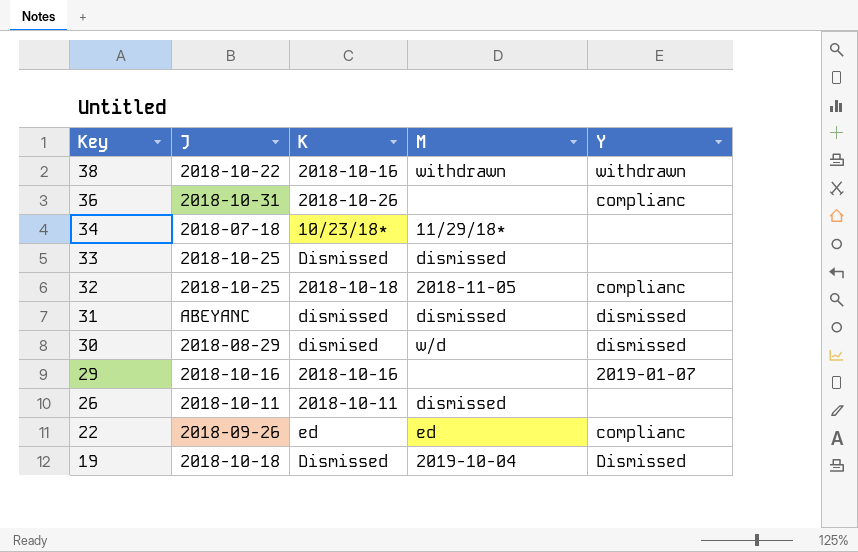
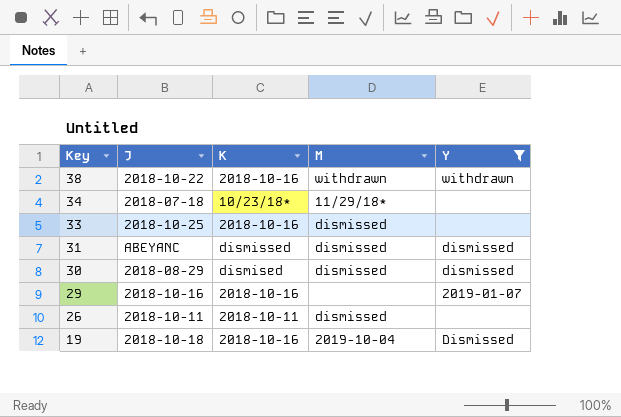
filter: none -> Y != complianc
33 | K: Dismissed -> 2018-10-16
30 | M: w/d -> dismissed
19 | K: Dismissed -> 2018-10-16

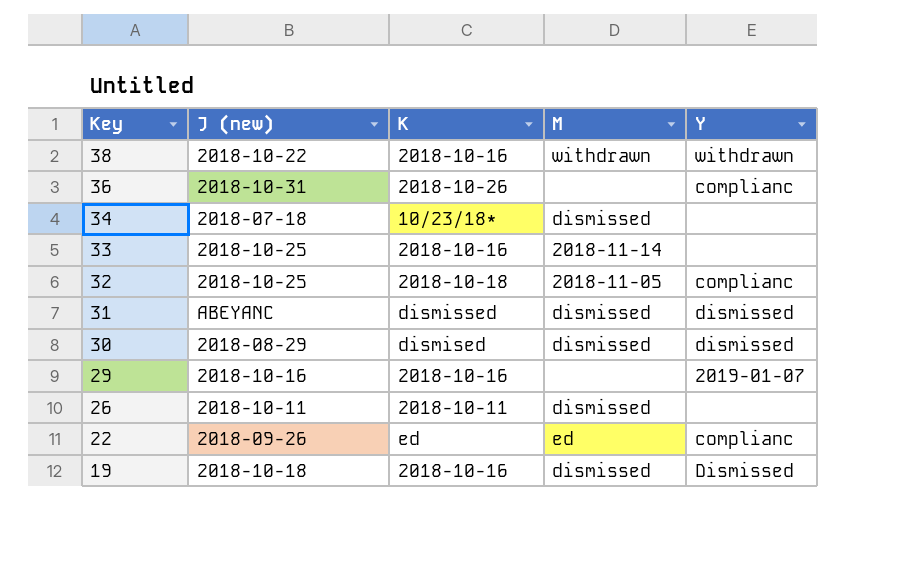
filter: Y != complianc -> none
column name: J -> J (new)
34 | M: 11/29/18* -> dismissed
33 | M: dismissed -> 2018-11-14
19 | M: 2019-10-04 -> dismissed

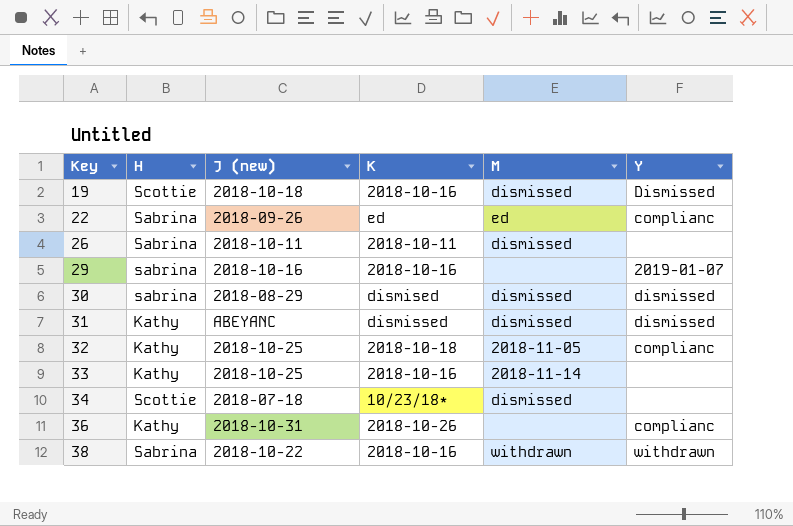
row order: Key descending -> Key ascending
column H | position: none -> 2

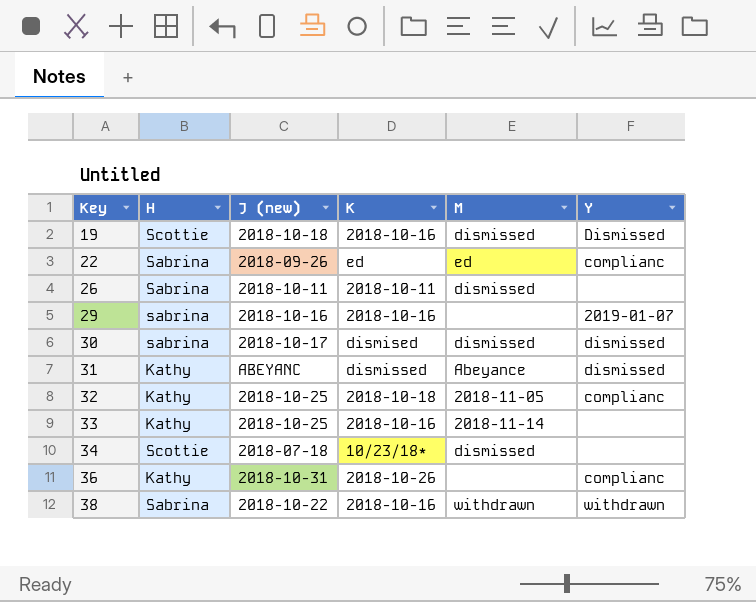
30 | J (new): 2018-08-29 -> 2018-10-17
31 | M: dismissed -> Abeyance

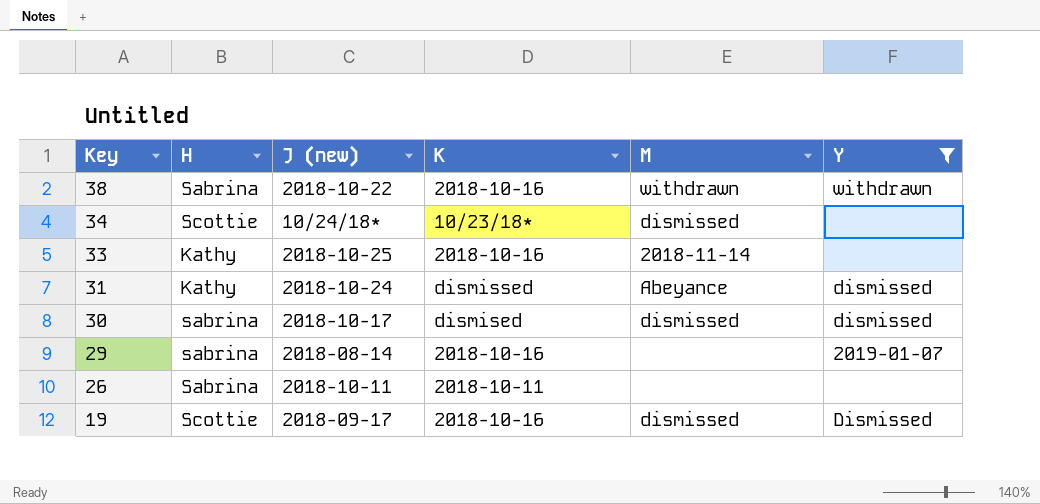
filter: none -> Y != complianc
row order: Key ascending -> Key descending
34 | J (new): 2018-07-18 -> 10/24/18*
31 | J (new): ABEYANC -> 2018-10-24
29 | J (new): 2018-10-16 -> 2018-08-14
26 | M: dismissed -> none
19 | J (new): 2018-10-18 -> 2018-09-17

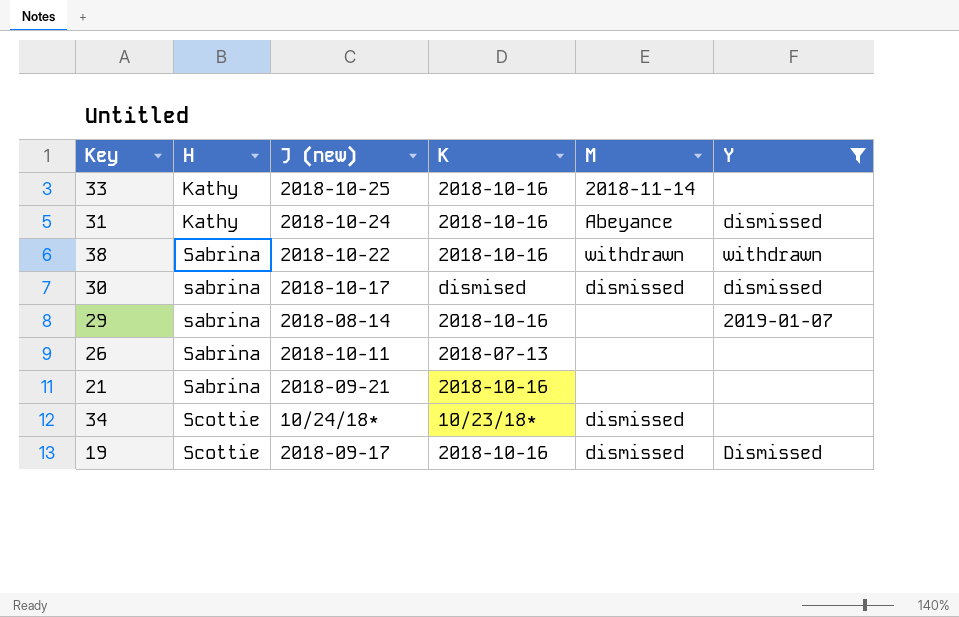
row order: Key descending -> H ascending
31 | K: dismissed -> 2018-10-16
26 | K: 2018-10-11 -> 2018-07-13
row 21: none -> Sabrina | 2018-09-21 | 2018-10-16 | none | none

